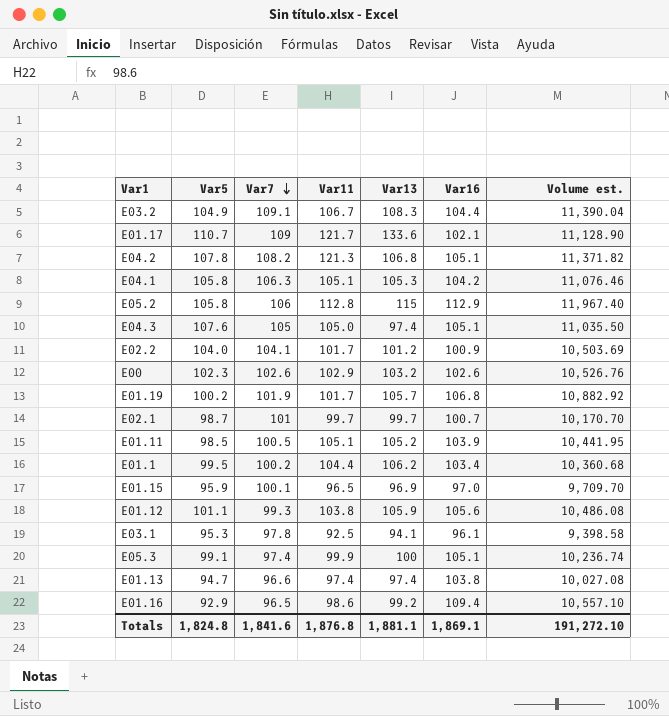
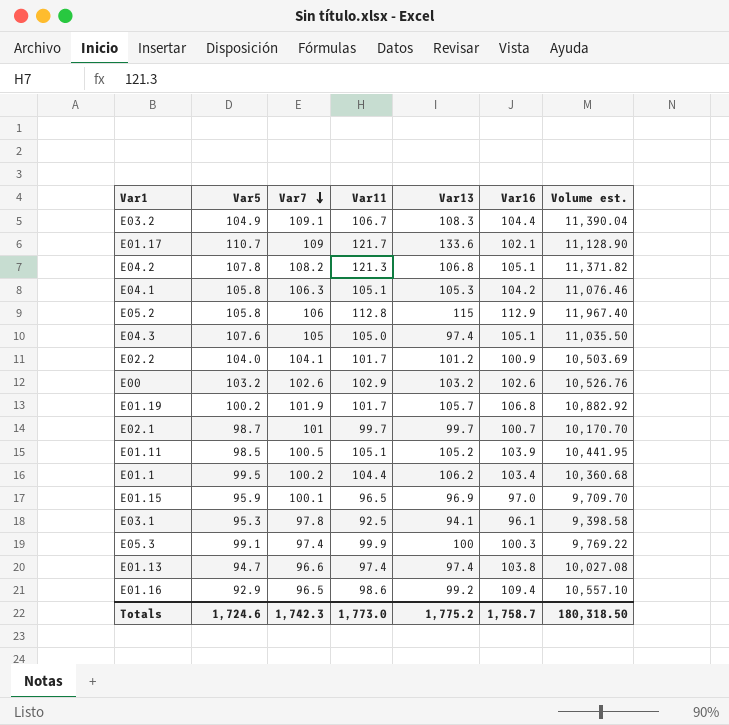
row E01.12: 101.1 | 99.3 | 103.8 | 105.9 | 105.6 | 10,486.08 -> none
E00 | Var5: 102.3 -> 103.2
E05.3 | Var16: 105.1 -> 100.3
E05.3 | Volume est.: 10,236.74 -> 9,769.22
Totals | Var5: 1,824.8 -> 1,724.6
Totals | Var7: 1,841.6 -> 1,742.3
Totals | Var11: 1,876.8 -> 1,773.0
Totals | Var13: 1,881.1 -> 1,775.2
Totals | Var16: 1,869.1 -> 1,758.7
Totals | Volume est.: 191,272.10 -> 180,318.50

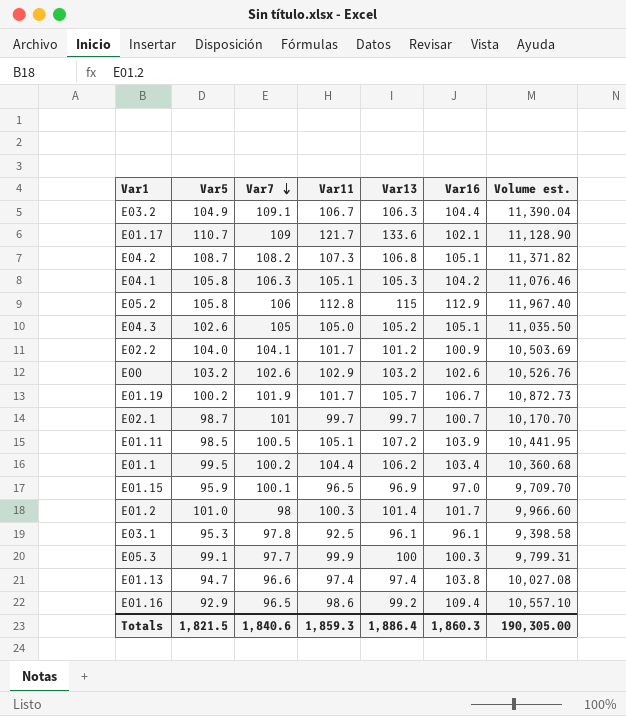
E03.2 | Var13: 108.3 -> 106.3
E04.2 | Var5: 107.8 -> 108.7
E04.2 | Var11: 121.3 -> 107.3
E04.3 | Var5: 107.6 -> 102.6
E04.3 | Var13: 97.4 -> 105.2
E01.19 | Var16: 106.8 -> 106.7
E01.19 | Volume est.: 10,882.92 -> 10,872.73
E01.11 | Var13: 105.2 -> 107.2
row E01.2: none -> 101.0 | 98 | 100.3 | 101.4 | 101.7 | 9,966.60
E03.1 | Var13: 94.1 -> 96.1
E05.3 | Var7: 97.4 -> 97.7
E05.3 | Volume est.: 9,769.22 -> 9,799.31
Totals | Var5: 1,724.6 -> 1,821.5
Totals | Var7: 1,742.3 -> 1,840.6
Totals | Var11: 1,773.0 -> 1,859.3
Totals | Var13: 1,775.2 -> 1,886.4
Totals | Var16: 1,758.7 -> 1,860.3
Totals | Volume est.: 180,318.50 -> 190,305.00

